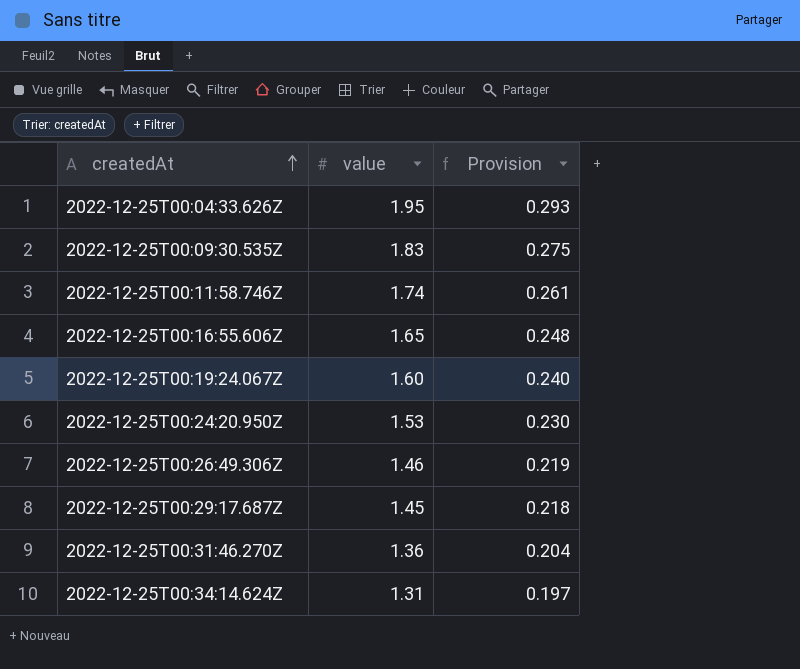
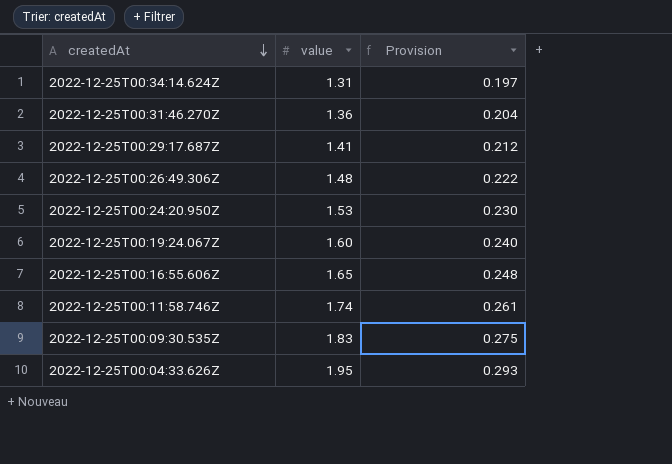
row order: createdAt ascending -> createdAt descending
2022-12-25T00:29:17.687Z | value: 1.45 -> 1.41
2022-12-25T00:29:17.687Z | Provision: 0.218 -> 0.212
2022-12-25T00:26:49.306Z | value: 1.46 -> 1.48
2022-12-25T00:26:49.306Z | Provision: 0.219 -> 0.222

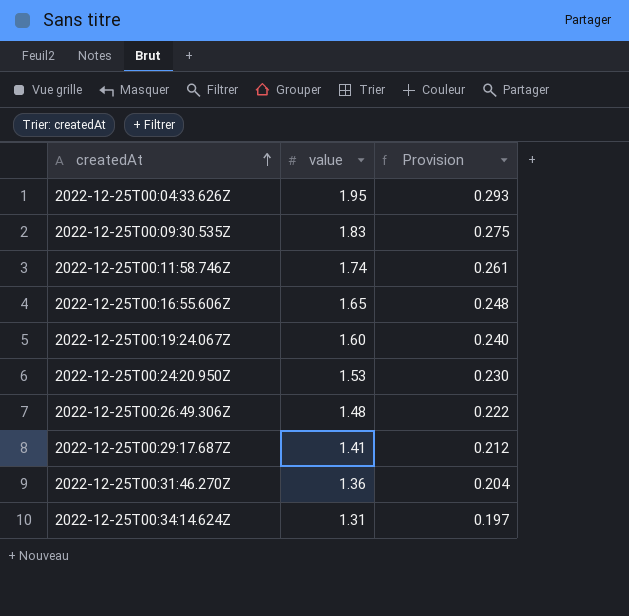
row order: createdAt descending -> createdAt ascending

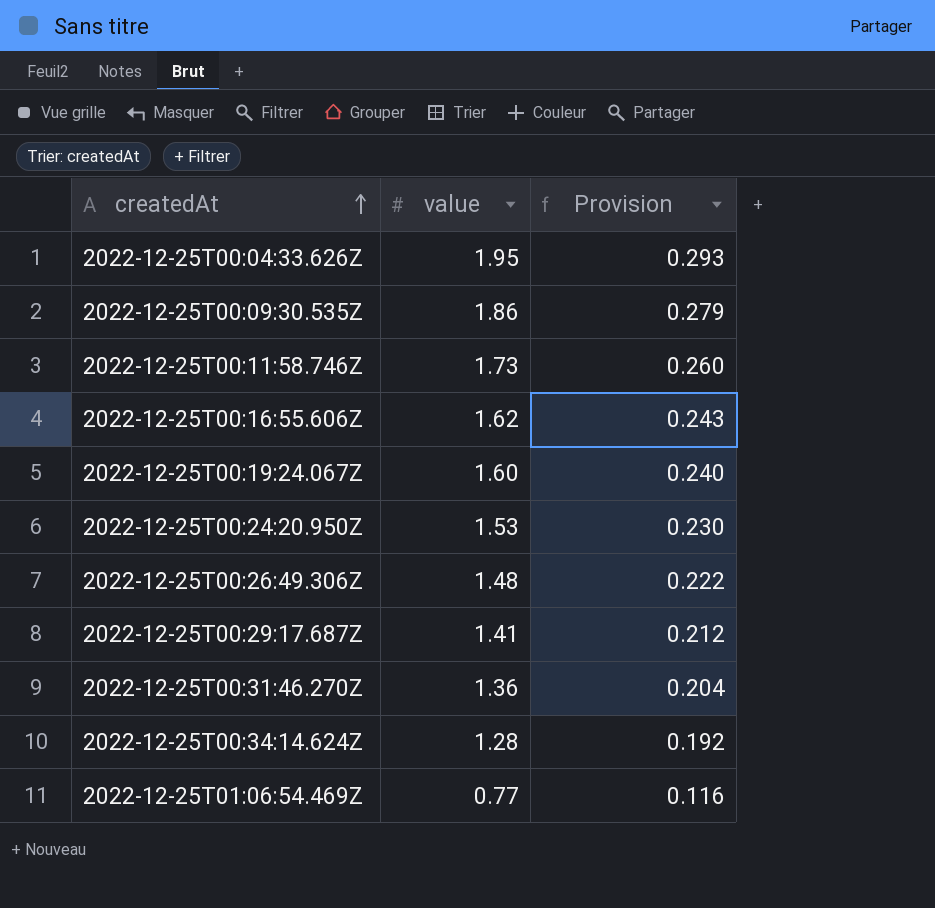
2022-12-25T00:09:30.535Z | value: 1.83 -> 1.86
2022-12-25T00:09:30.535Z | Provision: 0.275 -> 0.279
2022-12-25T00:11:58.746Z | value: 1.74 -> 1.73
2022-12-25T00:11:58.746Z | Provision: 0.261 -> 0.260
2022-12-25T00:16:55.606Z | value: 1.65 -> 1.62
2022-12-25T00:16:55.606Z | Provision: 0.248 -> 0.243
2022-12-25T00:34:14.624Z | value: 1.31 -> 1.28
2022-12-25T00:34:14.624Z | Provision: 0.197 -> 0.192
row 2022-12-25T01:06:54.469Z: none -> 0.77 | 0.116

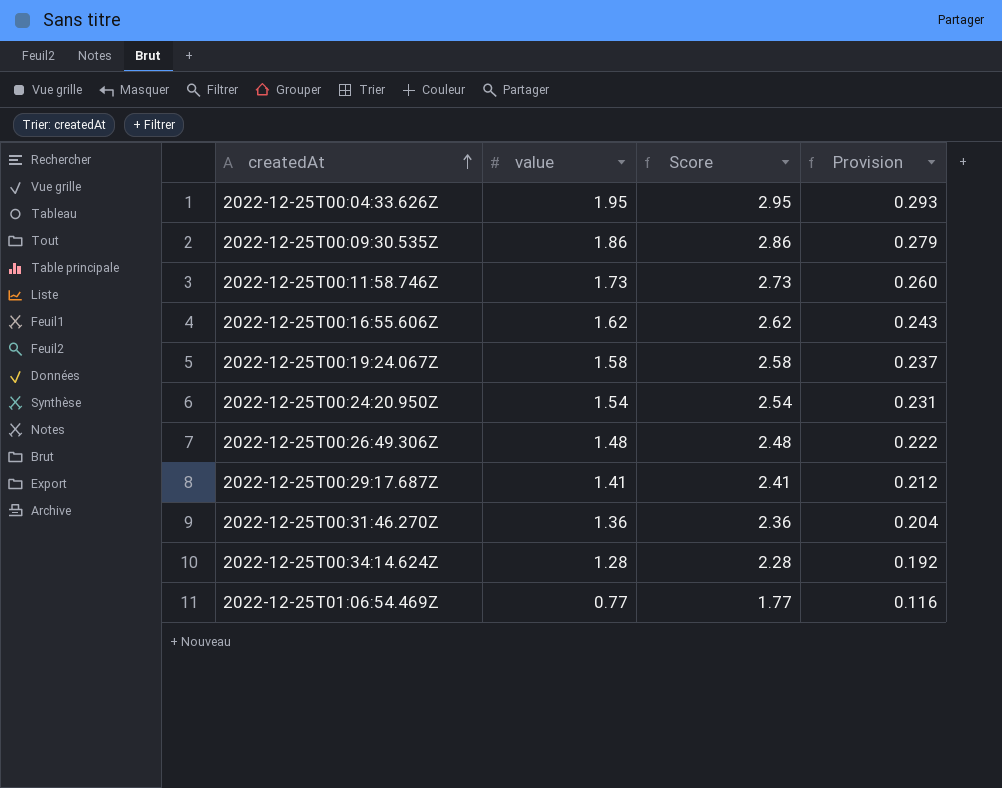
column Score | formula: none -> [value] + 1
2022-12-25T00:19:24.067Z | value: 1.60 -> 1.58
2022-12-25T00:19:24.067Z | Provision: 0.240 -> 0.237
2022-12-25T00:24:20.950Z | value: 1.53 -> 1.54
2022-12-25T00:24:20.950Z | Provision: 0.230 -> 0.231

